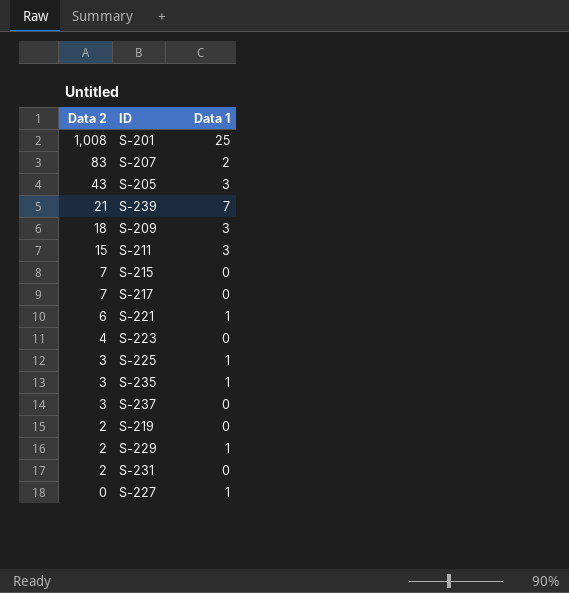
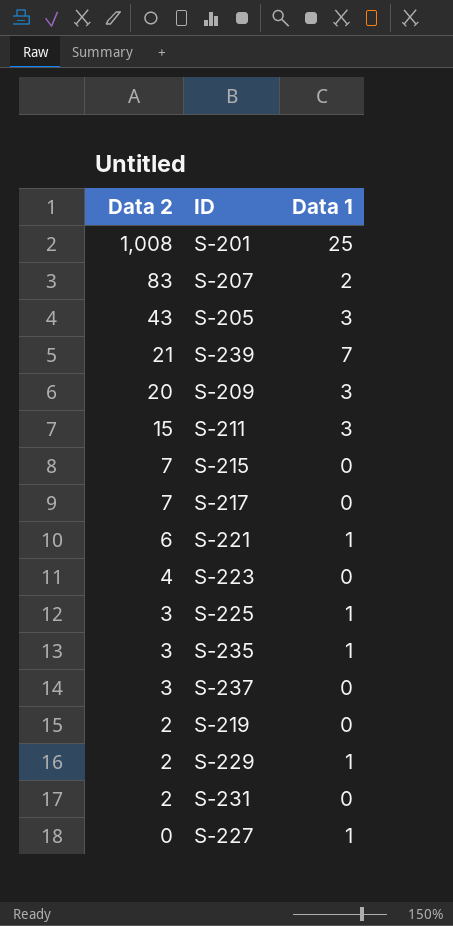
S-209 | Data 2: 18 -> 20

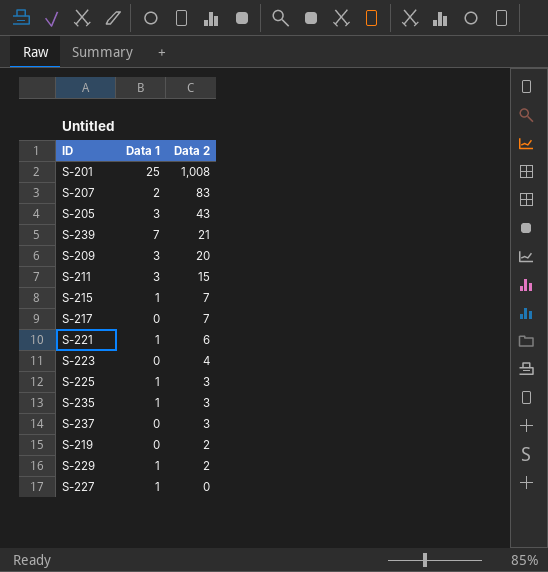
column Data 2 | position: 1 -> 3
row S-231: 2 | 0 -> none
S-215 | Data 1: 0 -> 1

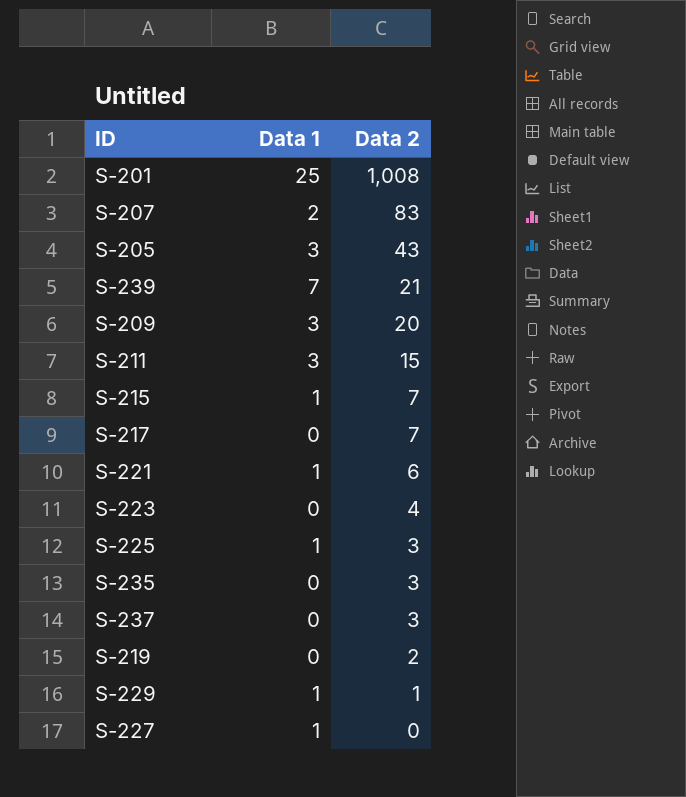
S-235 | Data 1: 1 -> 0
S-229 | Data 2: 2 -> 1

